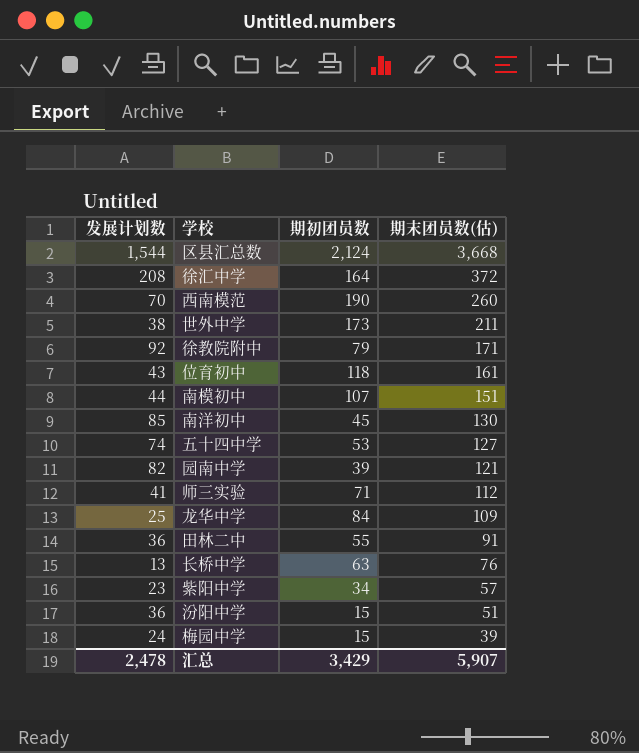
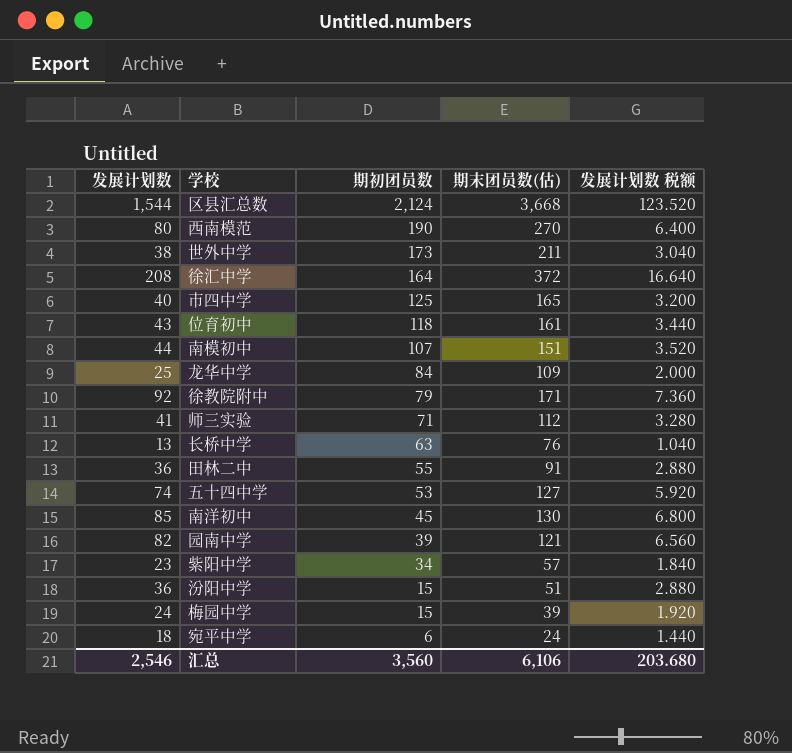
row order: 期末团员数(估) descending -> 期初团员数 descending
column 发展计划数 税额 | formula: none -> [发展计划数] * 0.08
西南模范 | 发展计划数: 70 -> 80
西南模范 | 期末团员数(估): 260 -> 270
row 市四中学: none -> 40 | 125 | 165 | 3.200
row 宛平中学: none -> 18 | 6 | 24 | 1.440
汇总 | 发展计划数: 2,478 -> 2,546
汇总 | 期初团员数: 3,429 -> 3,560
汇总 | 期末团员数(估): 5,907 -> 6,106

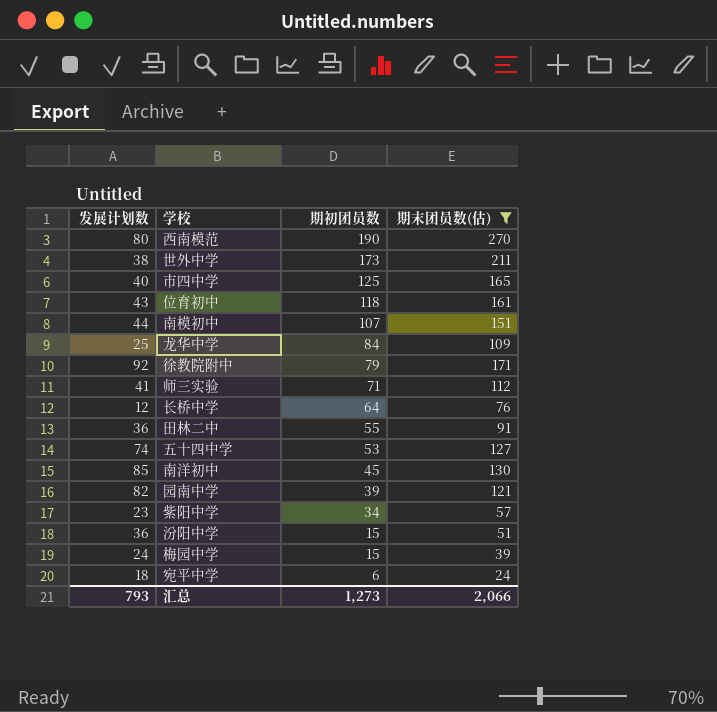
filter: none -> 期末团员数(估) <= 270
column 发展计划数 税额 | formula: [发展计划数] * 0.08 -> none
长桥中学 | 发展计划数: 13 -> 12
长桥中学 | 期初团员数: 63 -> 64
汇总 | 发展计划数: 2,546 -> 793
汇总 | 期初团员数: 3,560 -> 1,273
汇总 | 期末团员数(估): 6,106 -> 2,066

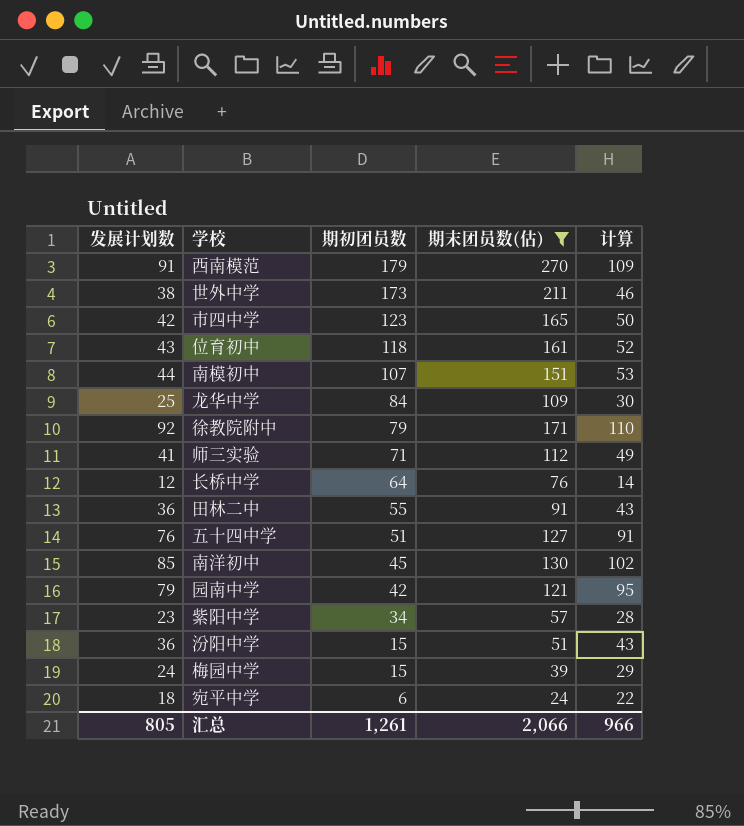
column 计算 | formula: none -> [发展计划数] * 1.2
西南模范 | 发展计划数: 80 -> 91
西南模范 | 期初团员数: 190 -> 179
市四中学 | 发展计划数: 40 -> 42
市四中学 | 期初团员数: 125 -> 123
五十四中学 | 发展计划数: 74 -> 76
五十四中学 | 期初团员数: 53 -> 51
园南中学 | 发展计划数: 82 -> 79
园南中学 | 期初团员数: 39 -> 42
汇总 | 发展计划数: 793 -> 805
汇总 | 期初团员数: 1,273 -> 1,261

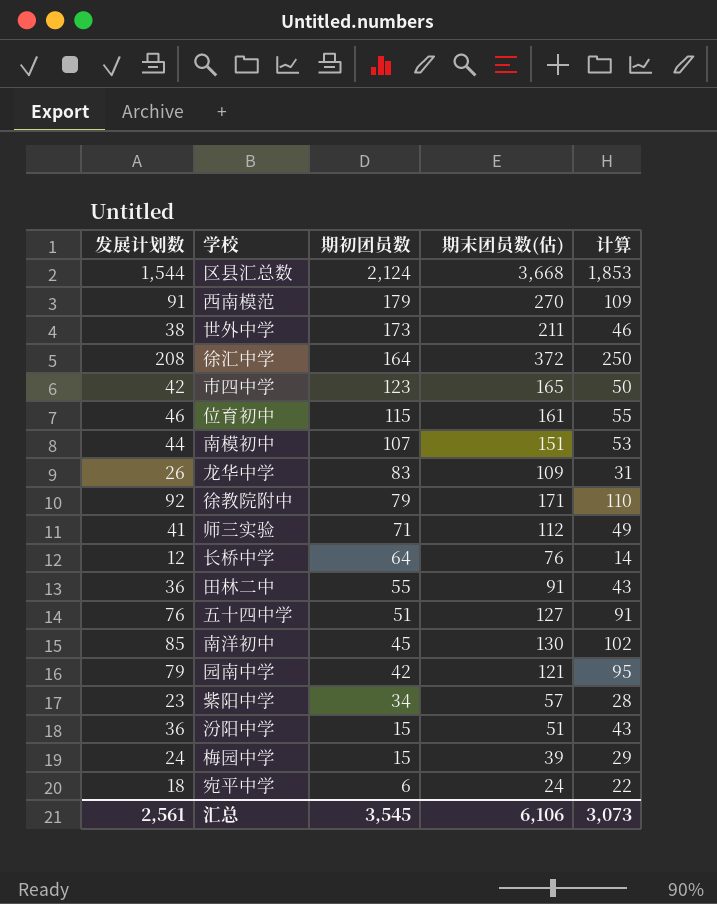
filter: 期末团员数(估) <= 270 -> none
位育初中 | 发展计划数: 43 -> 46
位育初中 | 期初团员数: 118 -> 115
位育初中 | 计算: 52 -> 55
龙华中学 | 发展计划数: 25 -> 26
龙华中学 | 期初团员数: 84 -> 83
龙华中学 | 计算: 30 -> 31
汇总 | 发展计划数: 805 -> 2,561
汇总 | 期初团员数: 1,261 -> 3,545
汇总 | 期末团员数(估): 2,066 -> 6,106
汇总 | 计算: 966 -> 3,073

